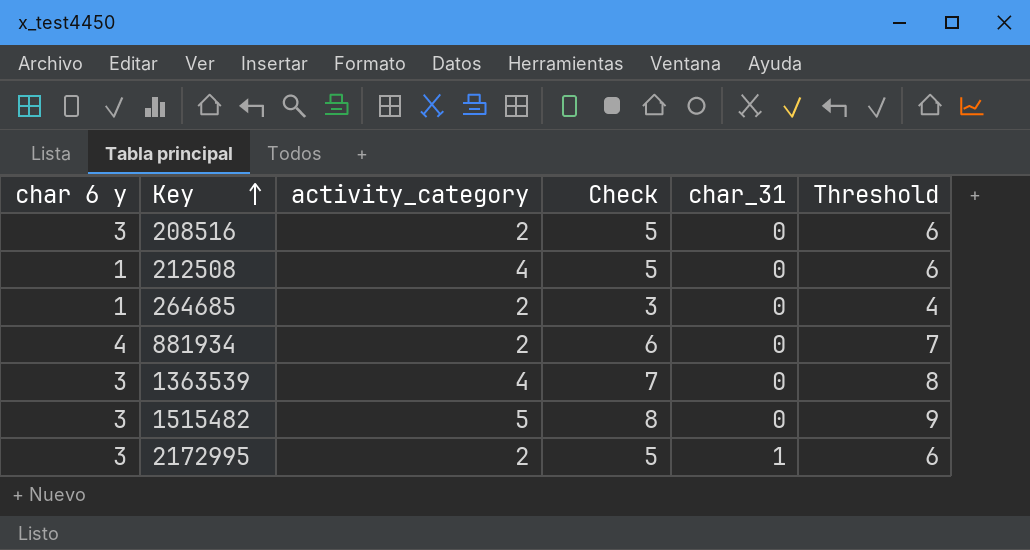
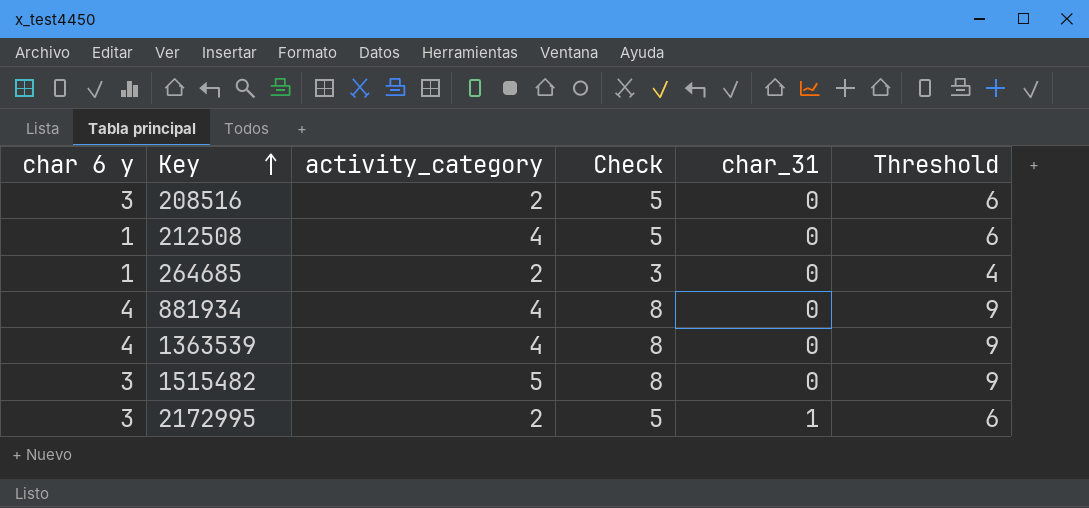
881934 | activity_category: 2 -> 4
881934 | Check: 6 -> 8
881934 | Threshold: 7 -> 9
1363539 | char 6 y: 3 -> 4
1363539 | Check: 7 -> 8
1363539 | Threshold: 8 -> 9

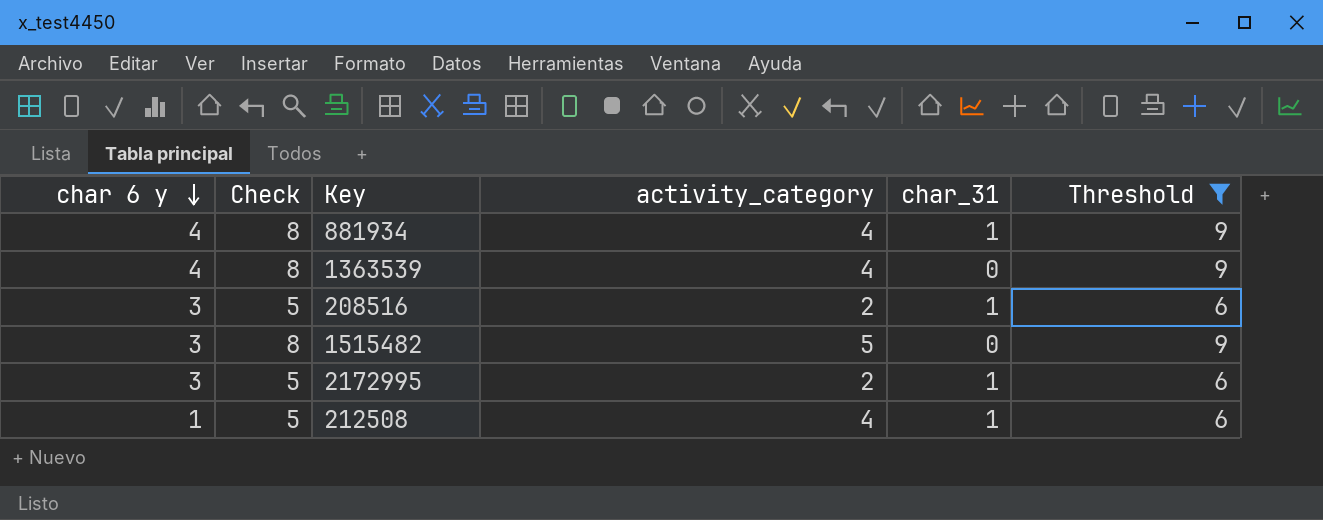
filter: none -> Threshold != 4
row order: Key ascending -> char 6 y descending
column Check | position: 4 -> 2
881934 | char_31: 0 -> 1
208516 | char_31: 0 -> 1
212508 | char_31: 0 -> 1

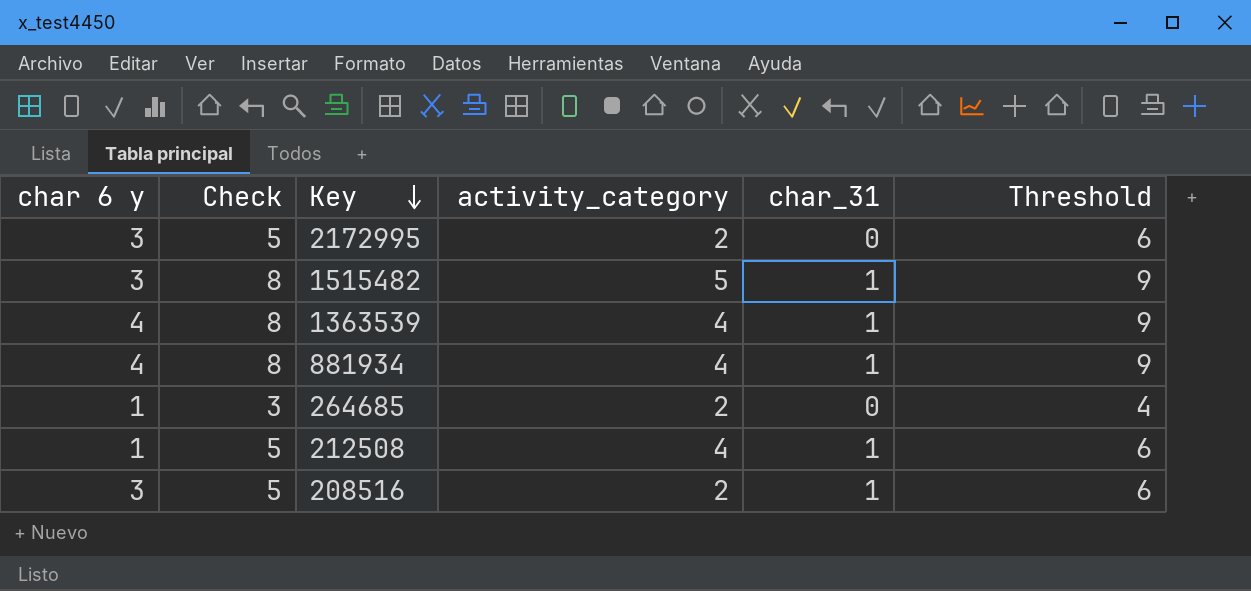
filter: Threshold != 4 -> none
row order: char 6 y descending -> Key descending
2172995 | char_31: 1 -> 0
1515482 | char_31: 0 -> 1
1363539 | char_31: 0 -> 1

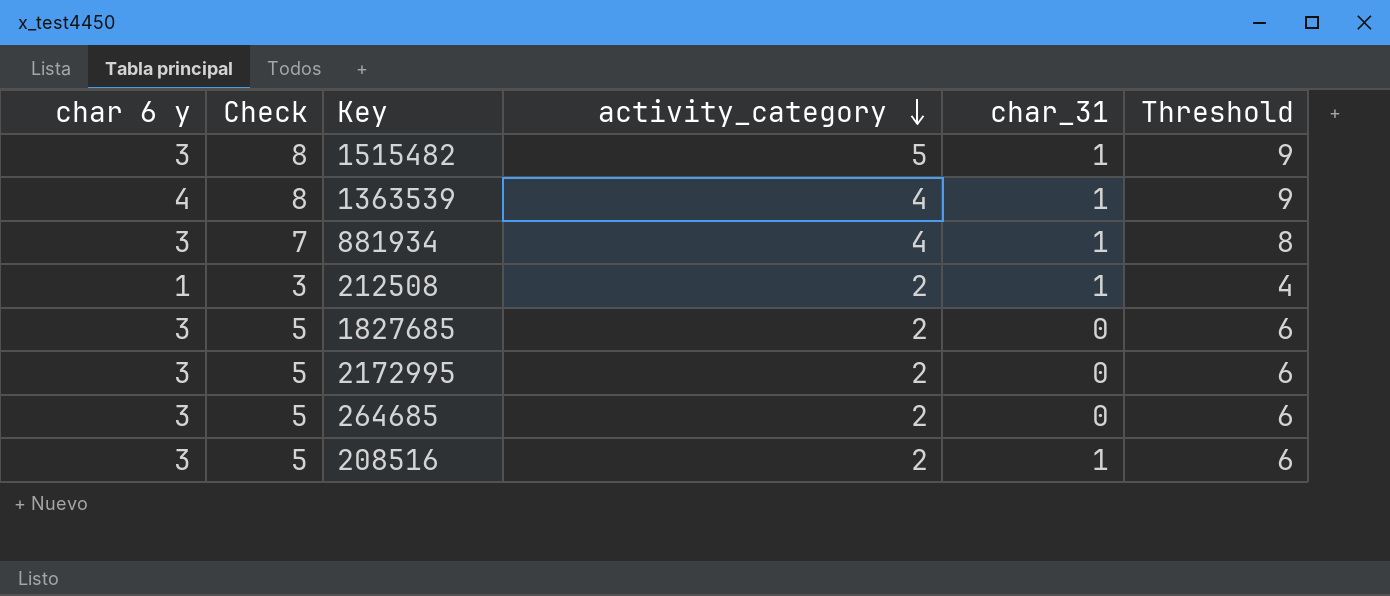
row order: Key descending -> activity_category descending
881934 | char 6 y: 4 -> 3
881934 | Check: 8 -> 7
881934 | Threshold: 9 -> 8
212508 | Check: 5 -> 3
212508 | activity_category: 4 -> 2
212508 | Threshold: 6 -> 4
row 1827685: none -> 3 | 5 | 2 | 0 | 6
264685 | char 6 y: 1 -> 3
264685 | Check: 3 -> 5
264685 | Threshold: 4 -> 6

